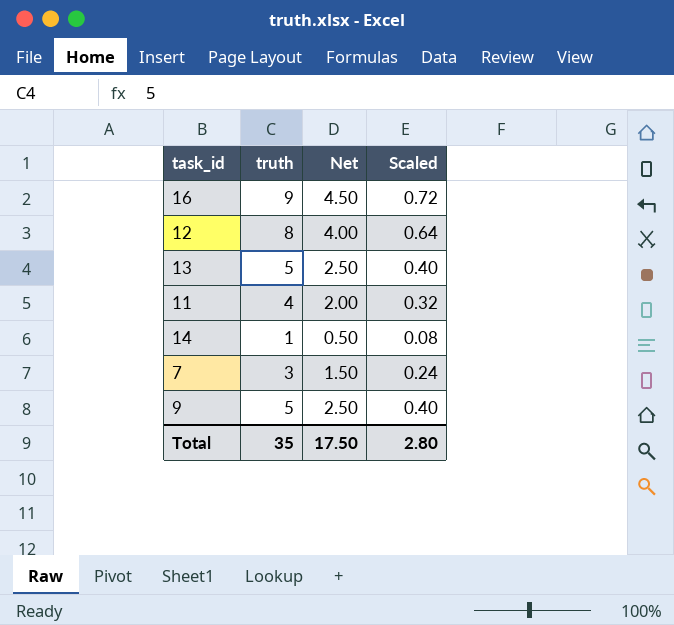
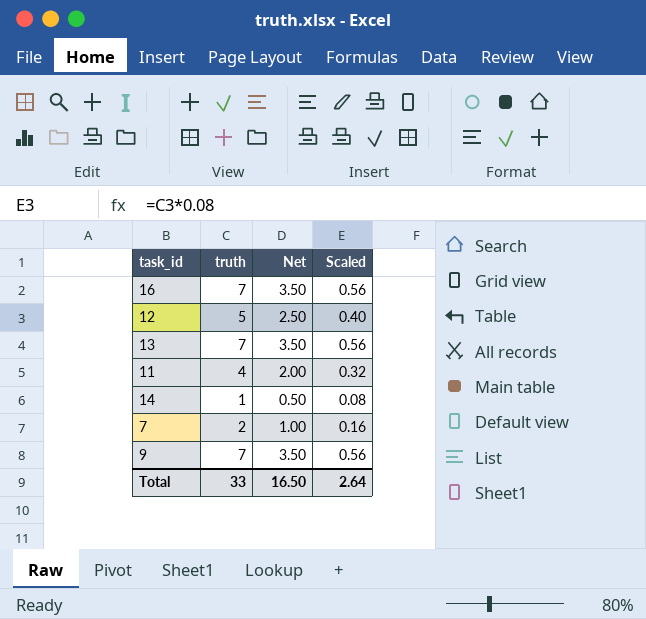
16 | truth: 9 -> 7
16 | Net: 4.50 -> 3.50
16 | Scaled: 0.72 -> 0.56
12 | truth: 8 -> 5
12 | Net: 4.00 -> 2.50
12 | Scaled: 0.64 -> 0.40
13 | truth: 5 -> 7
13 | Net: 2.50 -> 3.50
13 | Scaled: 0.40 -> 0.56
7 | truth: 3 -> 2
7 | Net: 1.50 -> 1.00
7 | Scaled: 0.24 -> 0.16
9 | truth: 5 -> 7
9 | Net: 2.50 -> 3.50
9 | Scaled: 0.40 -> 0.56
Total | truth: 35 -> 33
Total | Net: 17.50 -> 16.50
Total | Scaled: 2.80 -> 2.64

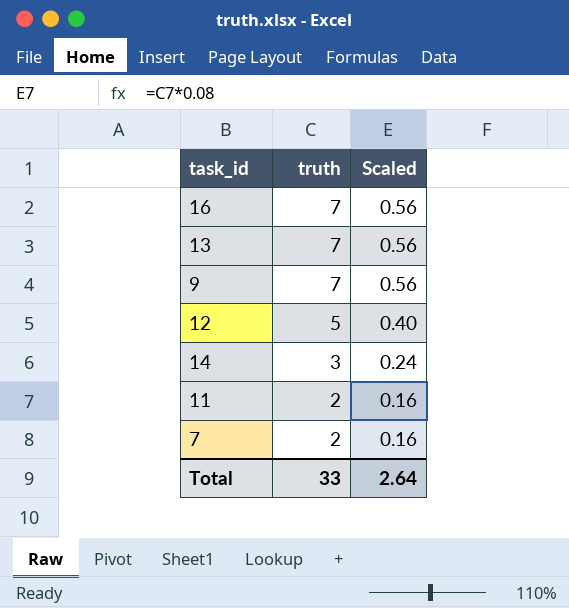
row order: none -> truth descending
column Net | formula: [truth] * 0.5 -> none
14 | truth: 1 -> 3
14 | Scaled: 0.08 -> 0.24
11 | truth: 4 -> 2
11 | Scaled: 0.32 -> 0.16

